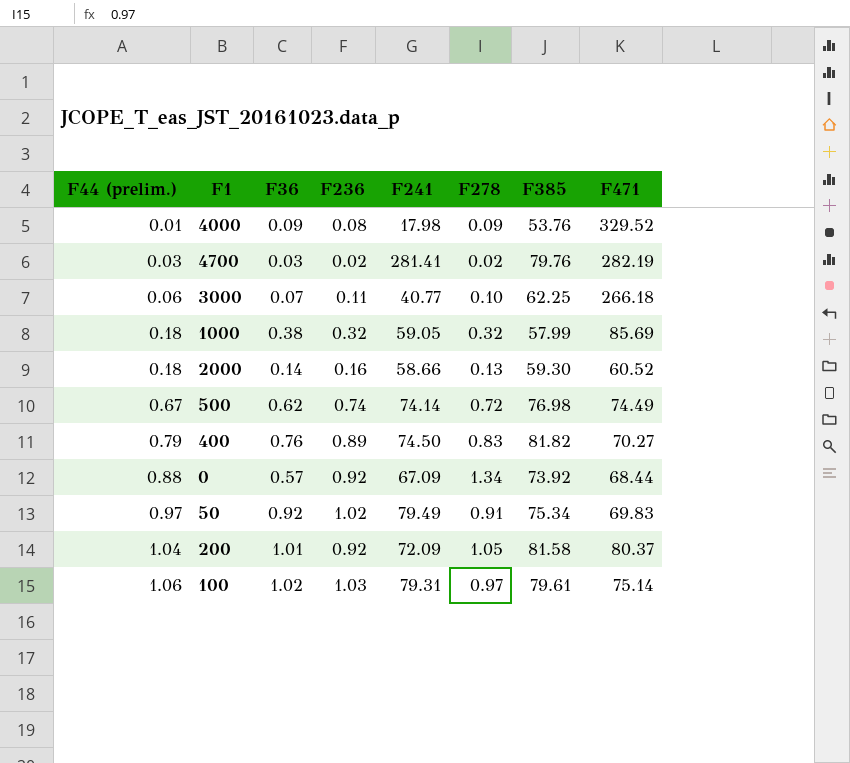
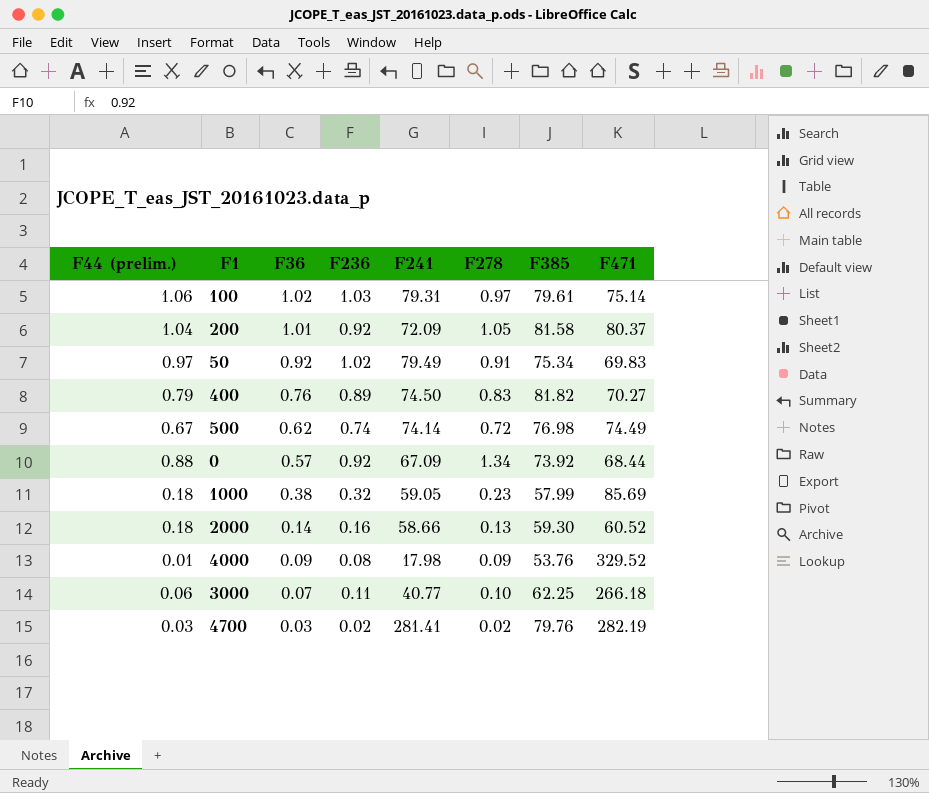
row order: F44 (prelim.) ascending -> F36 descending
1000 | F278: 0.32 -> 0.23

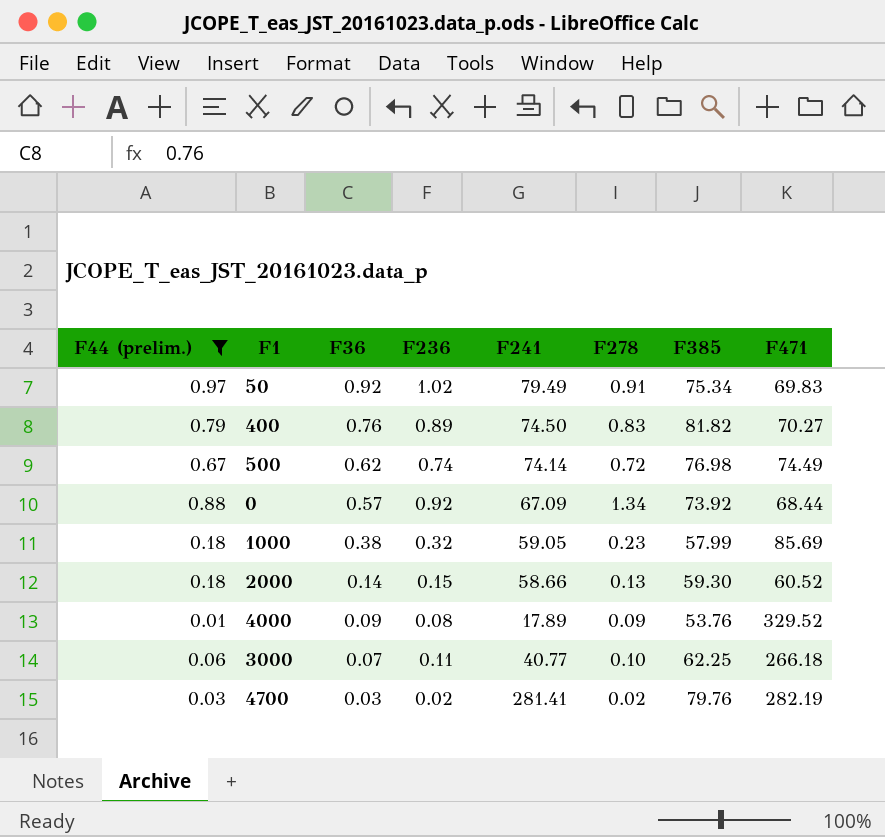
filter: none -> F44 (prelim.) <= 0.97
2000 | F236: 0.16 -> 0.15
4000 | F241: 17.98 -> 17.89

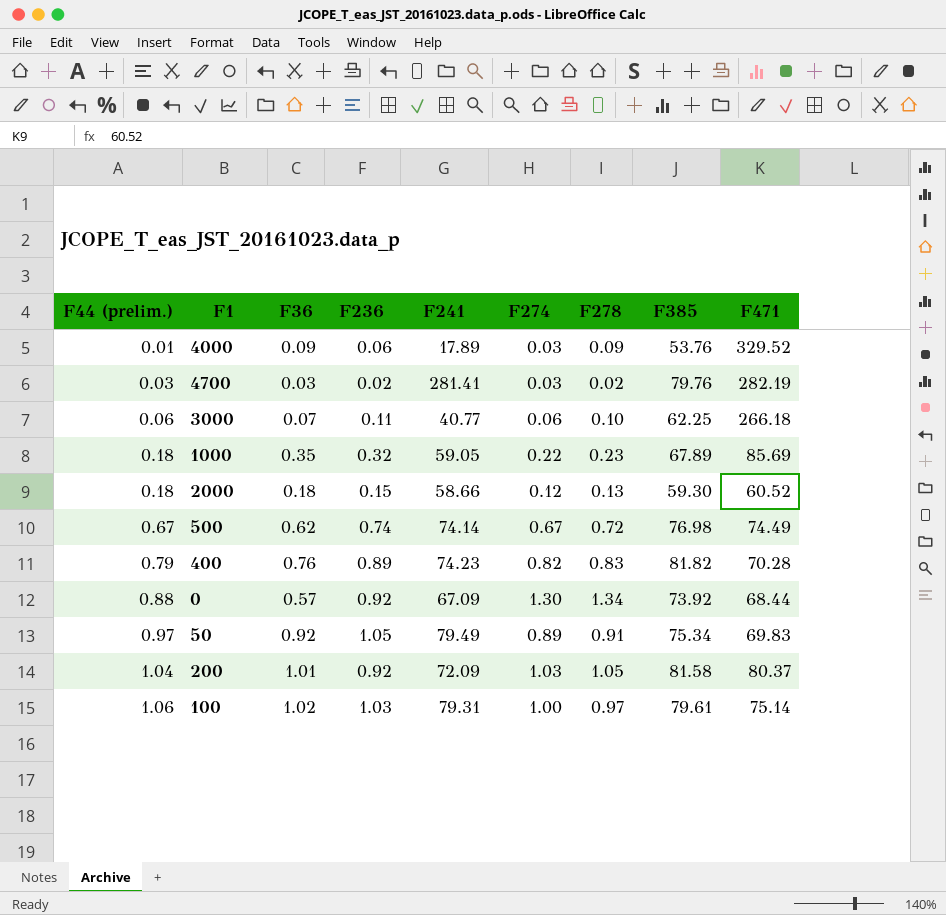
filter: F44 (prelim.) <= 0.97 -> none
row order: F36 descending -> F44 (prelim.) ascending
column F274 | position: none -> 6
4000 | F236: 0.08 -> 0.06
1000 | F36: 0.38 -> 0.35
1000 | F385: 57.99 -> 67.89
2000 | F36: 0.14 -> 0.18
400 | F241: 74.50 -> 74.23
400 | F471: 70.27 -> 70.28
50 | F236: 1.02 -> 1.05

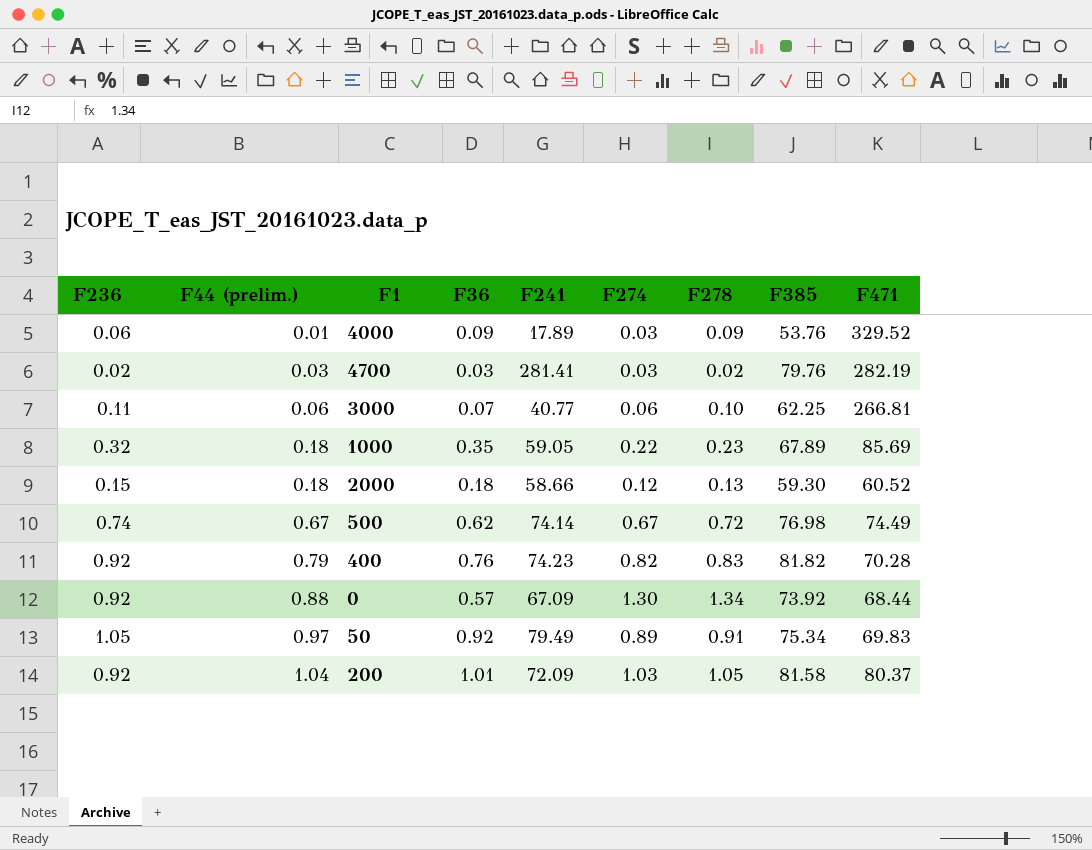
column F236 | position: 4 -> 1
row 100: 1.06 | 1.02 | 1.03 | 79.31 | 1.00 | 0.97 | 79.61 | 75.14 -> none
3000 | F471: 266.18 -> 266.81
400 | F236: 0.89 -> 0.92

